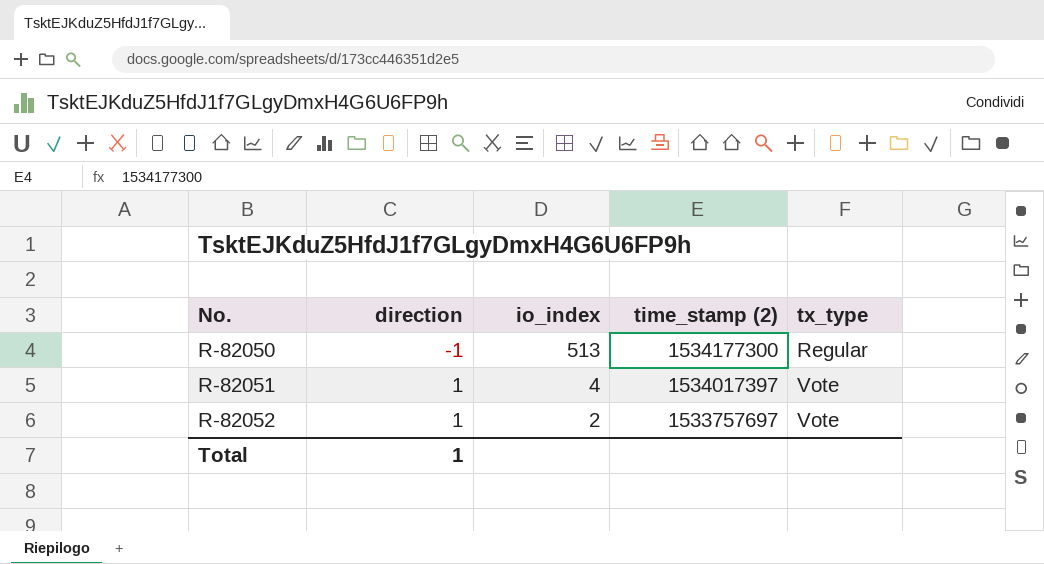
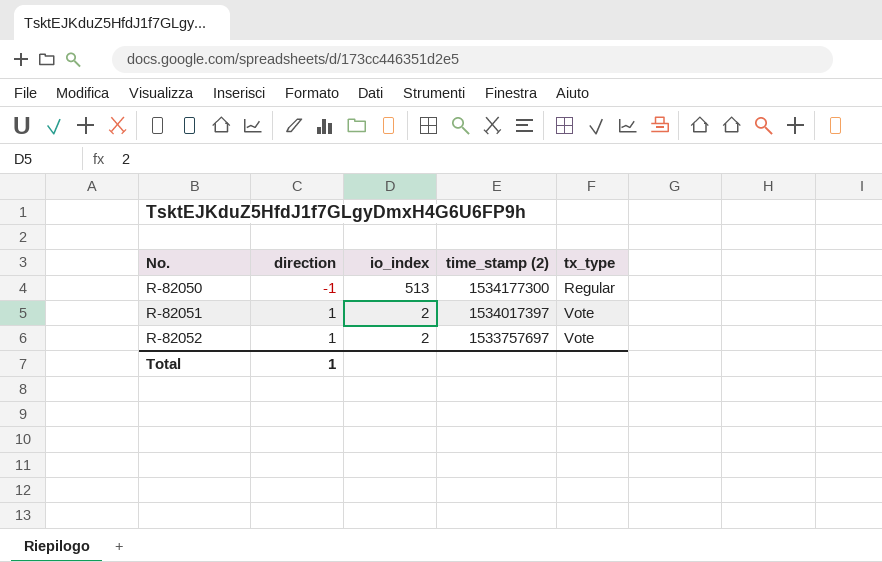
R-82051 | io_index: 4 -> 2

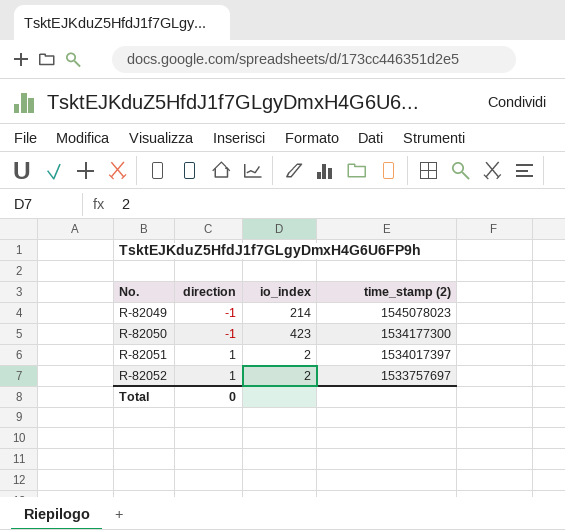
column tx_type | position: 5 -> none
row R-82049: none -> -1 | 214 | 1545078023
R-82050 | io_index: 513 -> 423
Total | direction: 1 -> 0

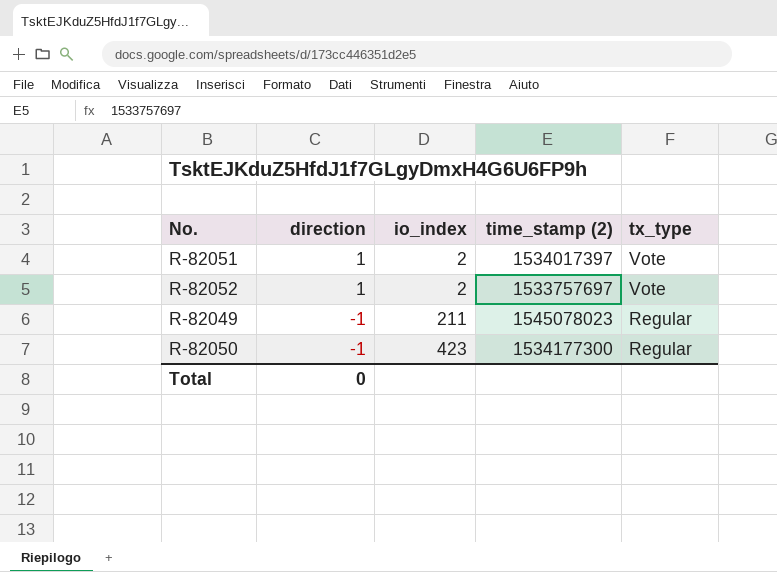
row order: No. ascending -> direction descending
column tx_type | position: none -> 5
R-82049 | io_index: 214 -> 211

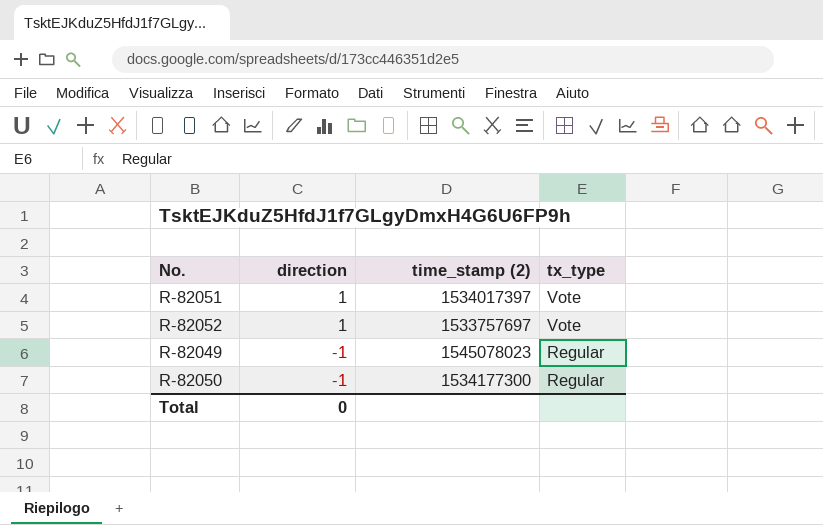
column io_index | position: 3 -> none

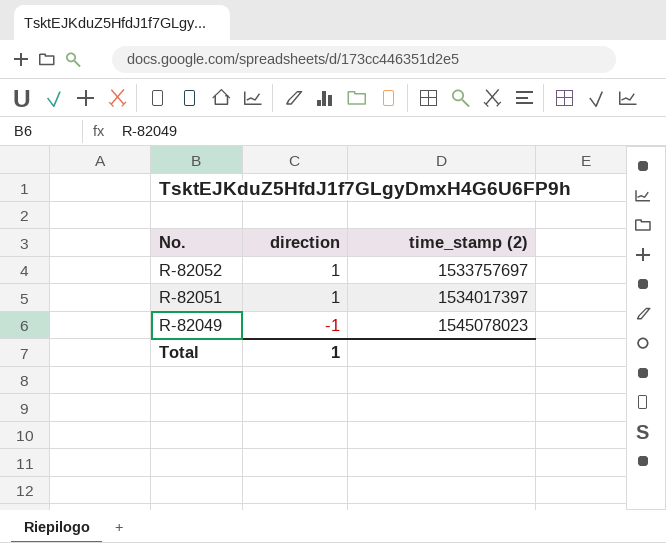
row order: direction descending -> No. descending
column tx_type | position: 4 -> none
row R-82050: -1 | 1534177300 | Regular -> none
Total | direction: 0 -> 1

